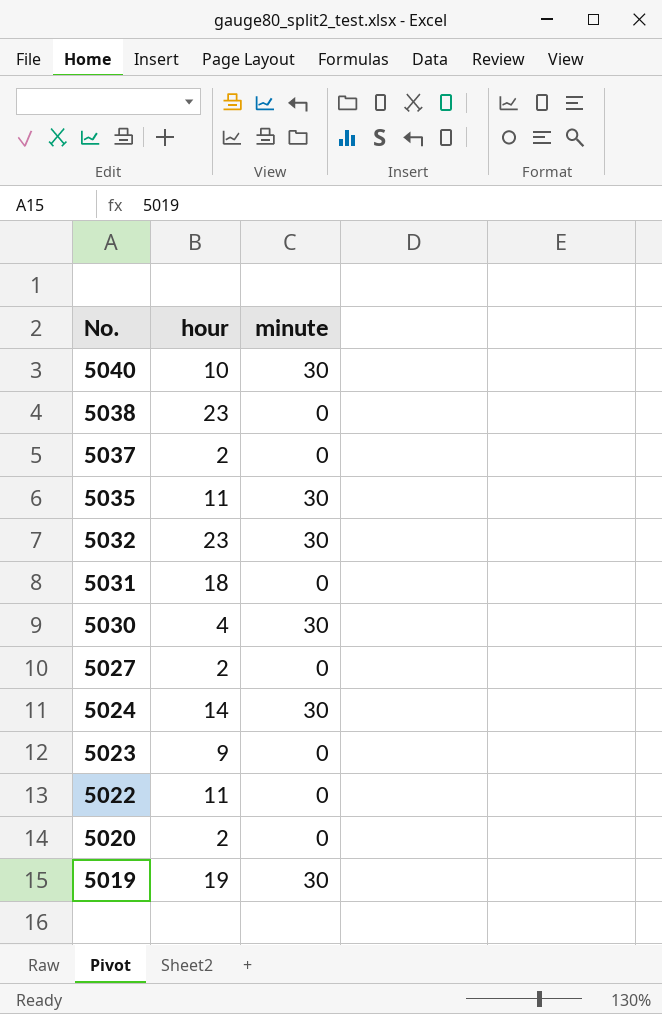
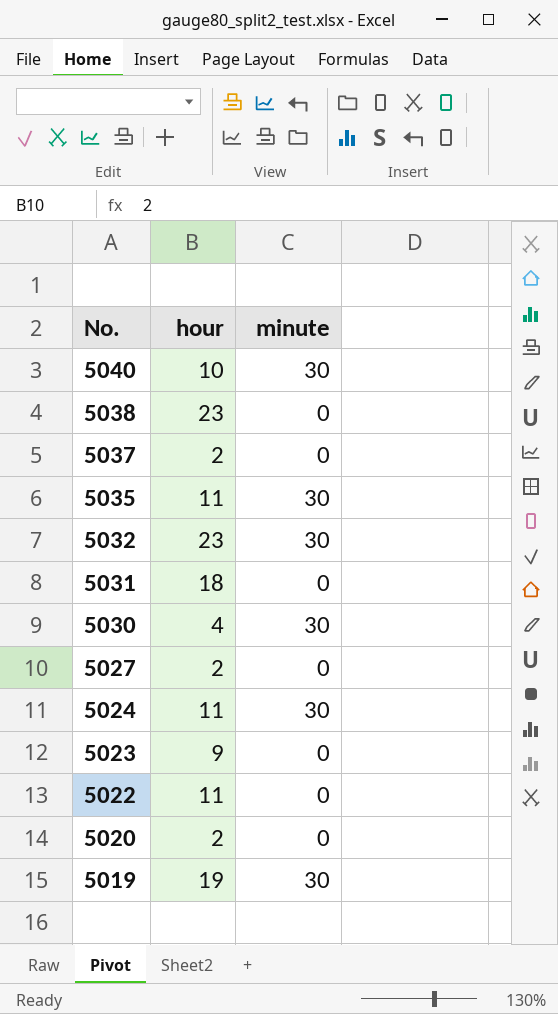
5024 | hour: 14 -> 11

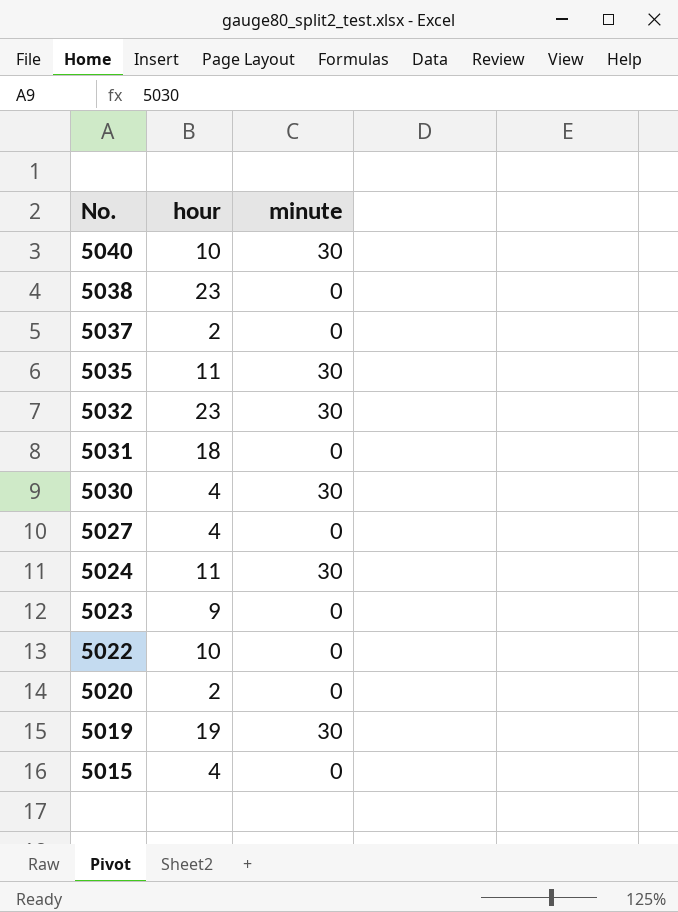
5027 | hour: 2 -> 4
5022 | hour: 11 -> 10
row 5015: none -> 4 | 0

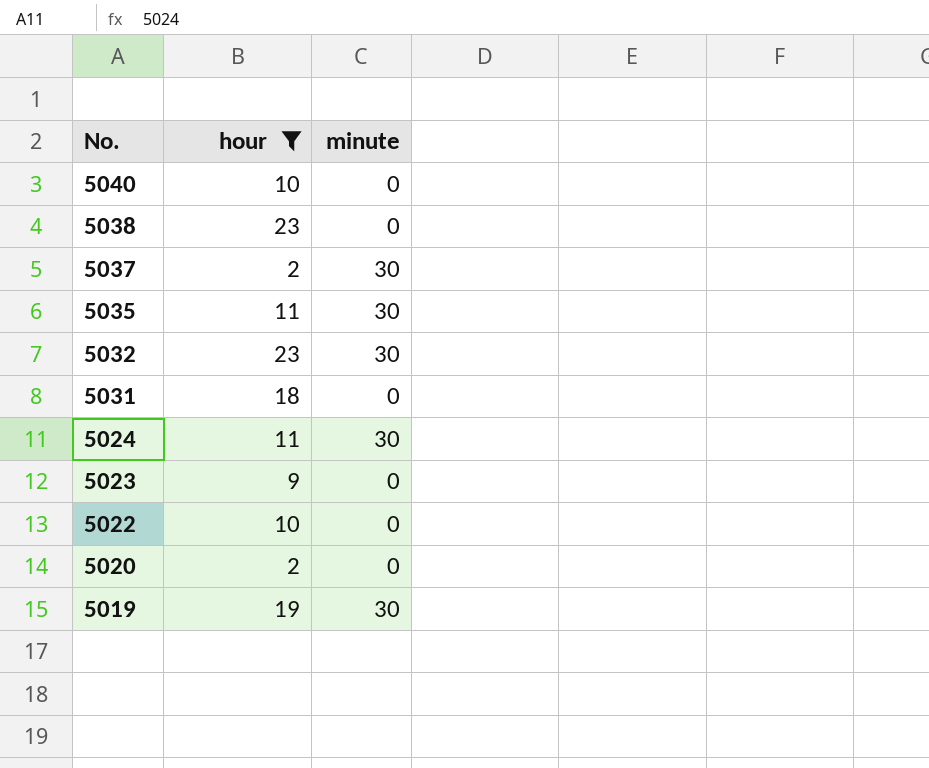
filter: none -> hour != 4
5040 | minute: 30 -> 0
5037 | minute: 0 -> 30

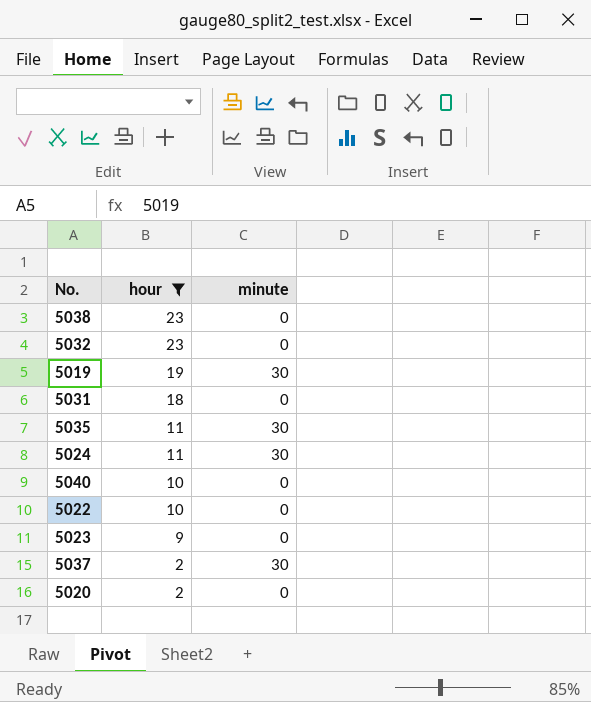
row order: No. descending -> hour descending
5032 | minute: 30 -> 0

